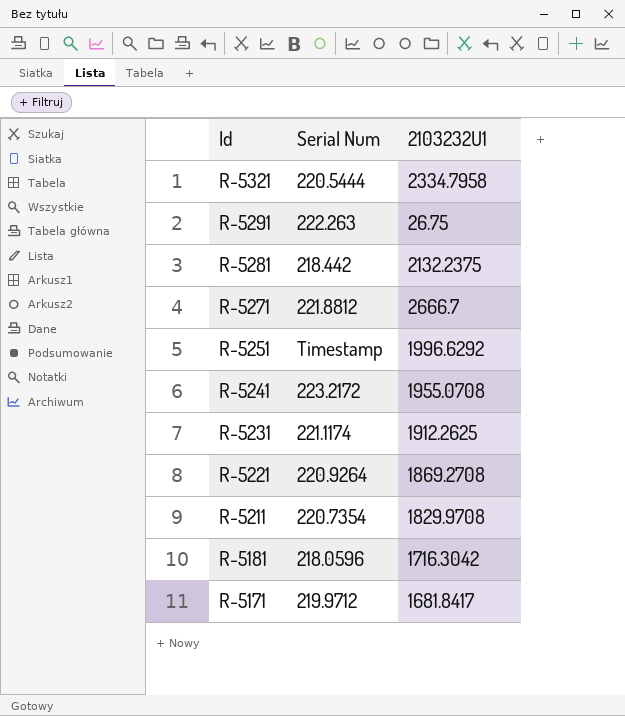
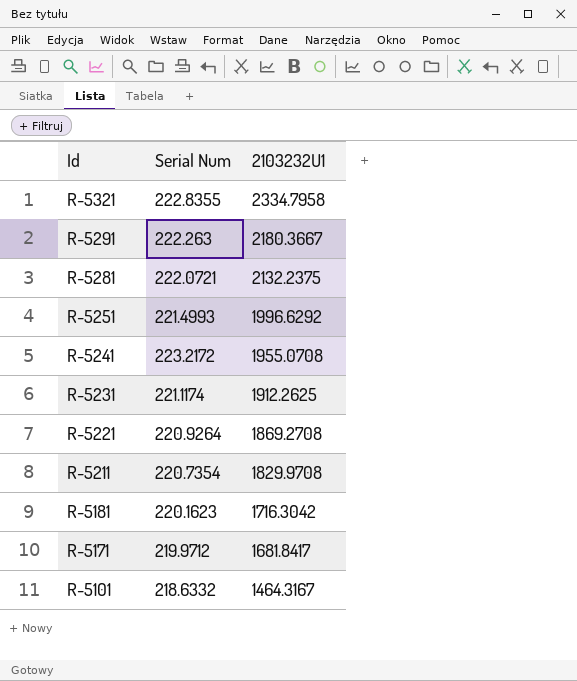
row R-5271: 221.8812 | 2666.7 -> none
R-5321 | Serial Num: 220.5444 -> 222.8355
R-5291 | 2103232U1: 26.75 -> 2180.3667
R-5281 | Serial Num: 218.442 -> 222.0721
R-5251 | Serial Num: Timestamp -> 221.4993
R-5181 | Serial Num: 218.0596 -> 220.1623
row R-5101: none -> 218.6332 | 1464.3167

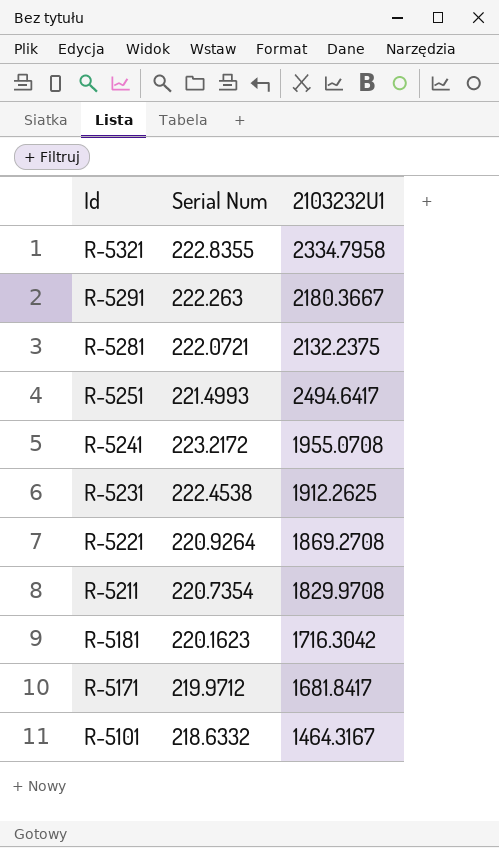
R-5251 | 2103232U1: 1996.6292 -> 2494.6417
R-5231 | Serial Num: 221.1174 -> 222.4538

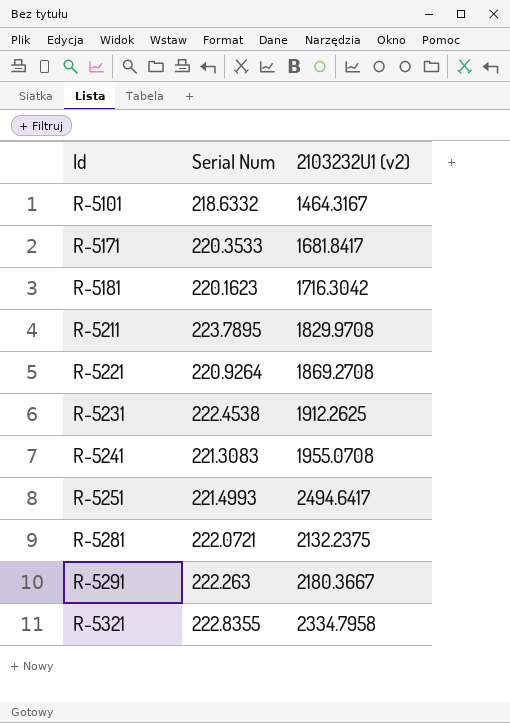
row order: Id descending -> Id ascending
column name: 2103232U1 -> 2103232U1 (v2)
R-5171 | Serial Num: 219.9712 -> 220.3533
R-5211 | Serial Num: 220.7354 -> 223.7895
R-5241 | Serial Num: 223.2172 -> 221.3083

